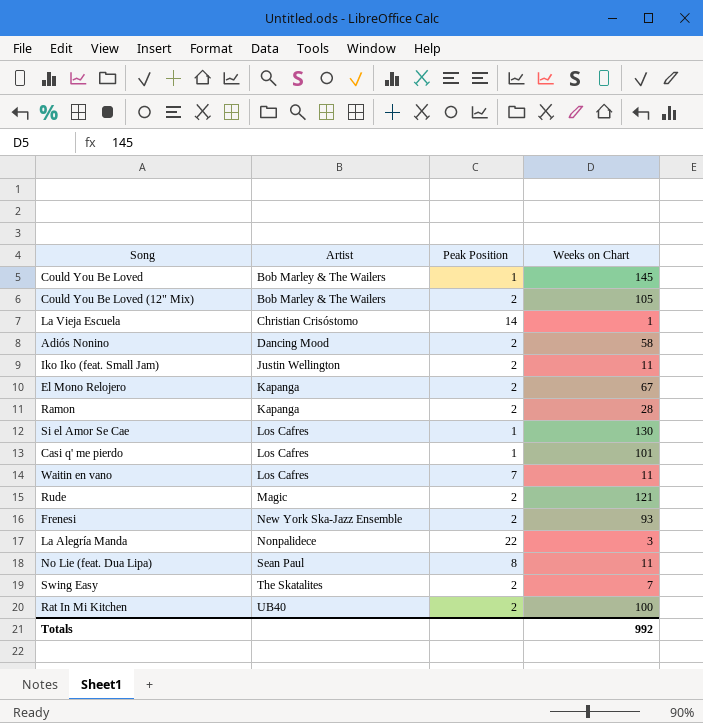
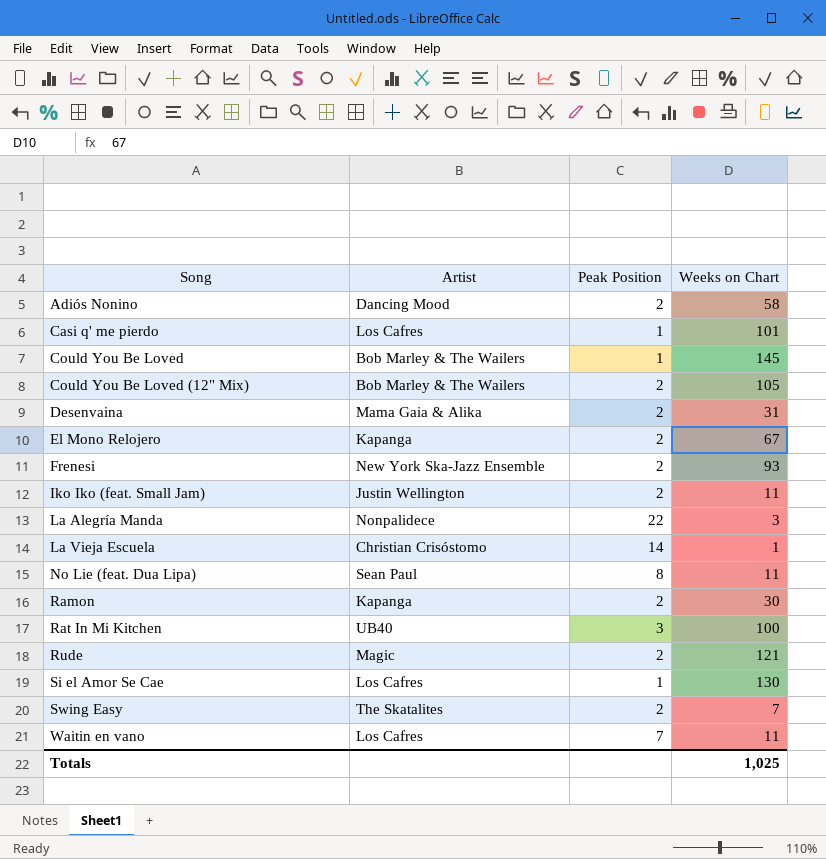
row order: Artist ascending -> Song ascending
row Desenvaina: none -> Mama Gaia & Alika | 2 | 31
Ramon | Weeks on Chart: 28 -> 30
Rat In Mi Kitchen | Peak Position: 2 -> 3
Totals | Weeks on Chart: 992 -> 1,025

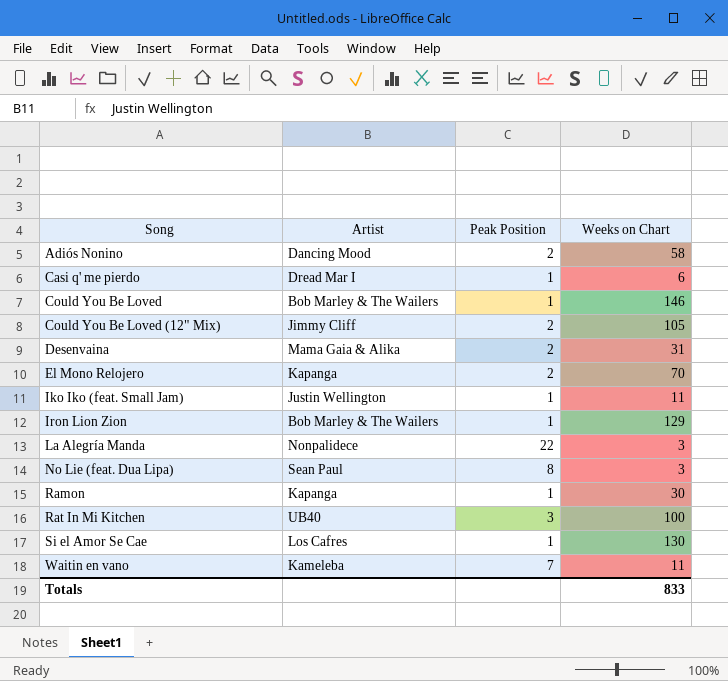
row Frenesi: New York Ska-Jazz Ensemble | 2 | 93 -> none
row La Vieja Escuela: Christian Crisóstomo | 14 | 1 -> none
row Rude: Magic | 2 | 121 -> none
row Swing Easy: The Skatalites | 2 | 7 -> none
Casi q' me pierdo | Artist: Los Cafres -> Dread Mar I
Casi q' me pierdo | Weeks on Chart: 101 -> 6
Could You Be Loved | Weeks on Chart: 145 -> 146
Could You Be Loved (12" Mix) | Artist: Bob Marley & The Wailers -> Jimmy Cliff
El Mono Relojero | Weeks on Chart: 67 -> 70
Iko Iko (feat. Small Jam) | Peak Position: 2 -> 1
row Iron Lion Zion: none -> Bob Marley & The Wailers | 1 | 129
No Lie (feat. Dua Lipa) | Weeks on Chart: 11 -> 3
Ramon | Peak Position: 2 -> 1
Waitin en vano | Artist: Los Cafres -> Kameleba
Totals | Weeks on Chart: 1,025 -> 833

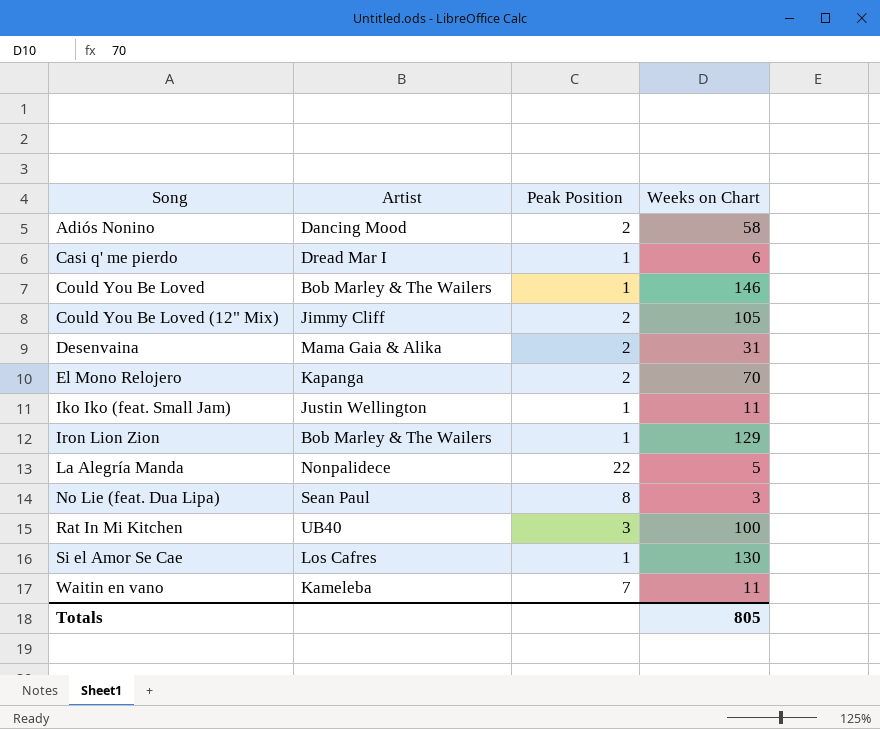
row Ramon: Kapanga | 1 | 30 -> none
La Alegría Manda | Weeks on Chart: 3 -> 5
Totals | Weeks on Chart: 833 -> 805

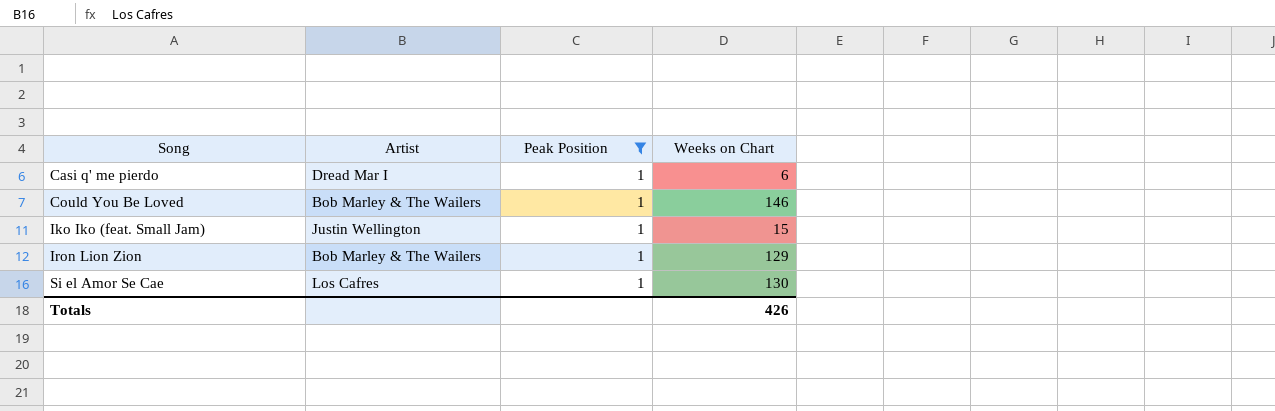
filter: none -> Peak Position = 1
Iko Iko (feat. Small Jam) | Weeks on Chart: 11 -> 15
Totals | Weeks on Chart: 805 -> 426

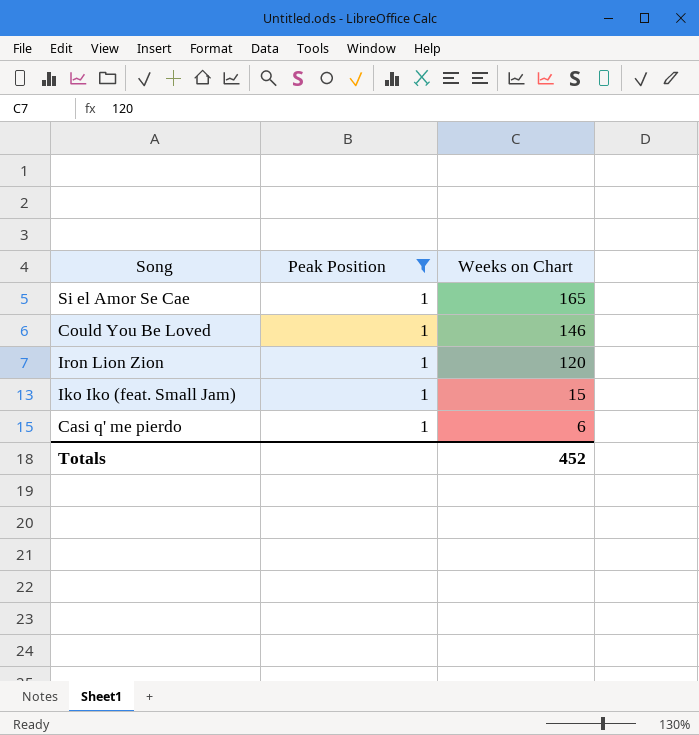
row order: Song ascending -> Weeks on Chart descending
column Artist | position: 2 -> none
Si el Amor Se Cae | Weeks on Chart: 130 -> 165
Iron Lion Zion | Weeks on Chart: 129 -> 120
Totals | Weeks on Chart: 426 -> 452

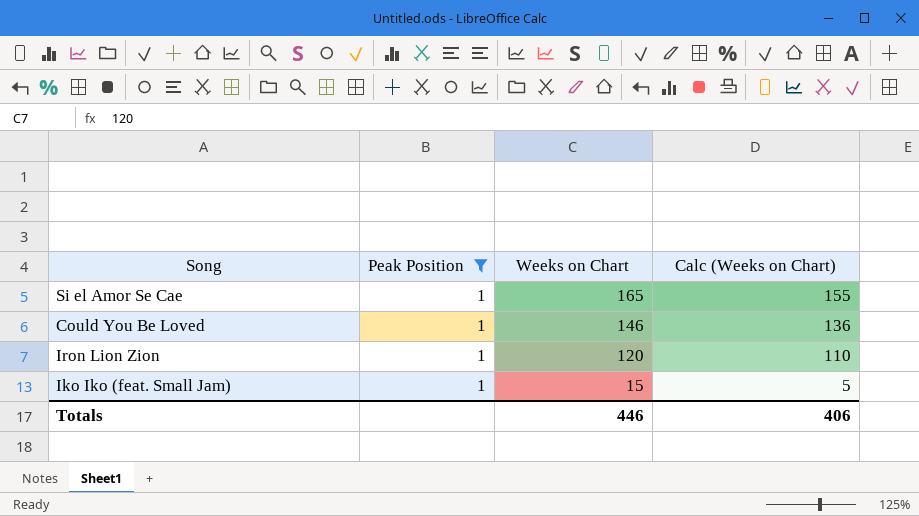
column Calc (Weeks on Chart) | formula: none -> [Weeks on Chart] - 10
row Casi q' me pierdo: 1 | 6 -> none
Totals | Weeks on Chart: 452 -> 446

